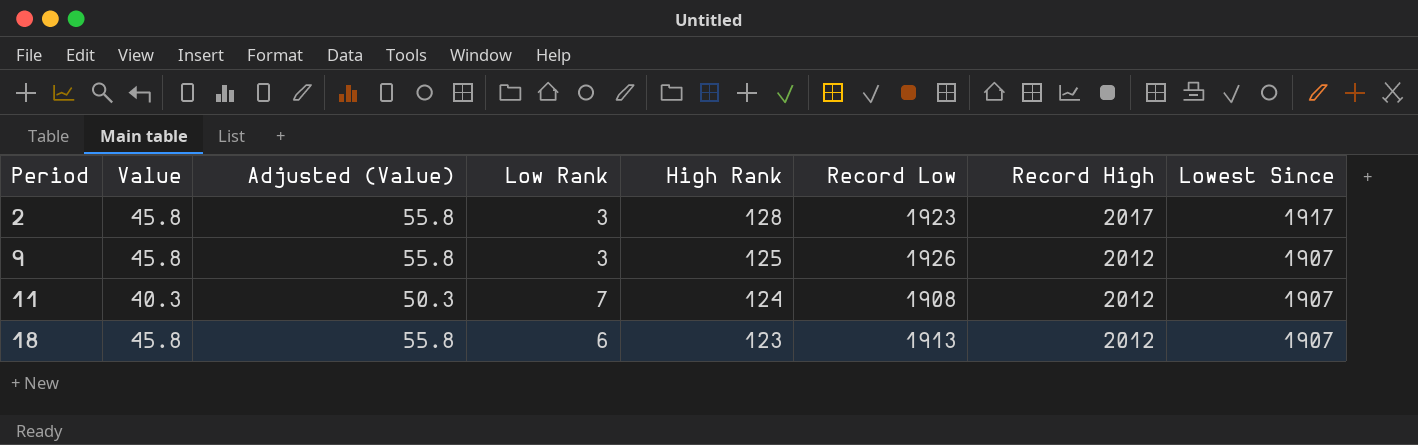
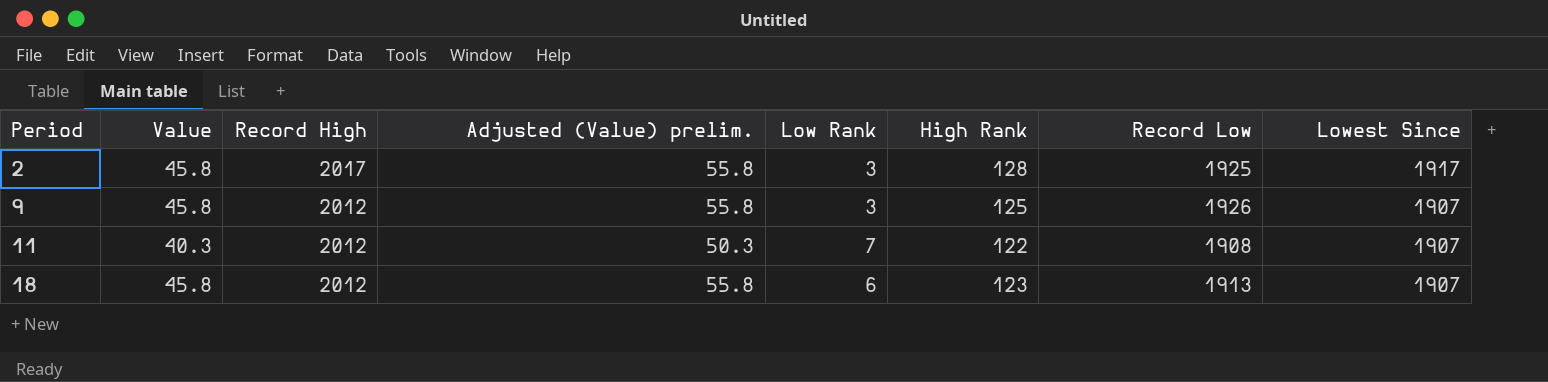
column Record High | position: 7 -> 3
column name: Adjusted (Value) -> Adjusted (Value) prelim.
2 | Record Low: 1923 -> 1925
11 | High Rank: 124 -> 122

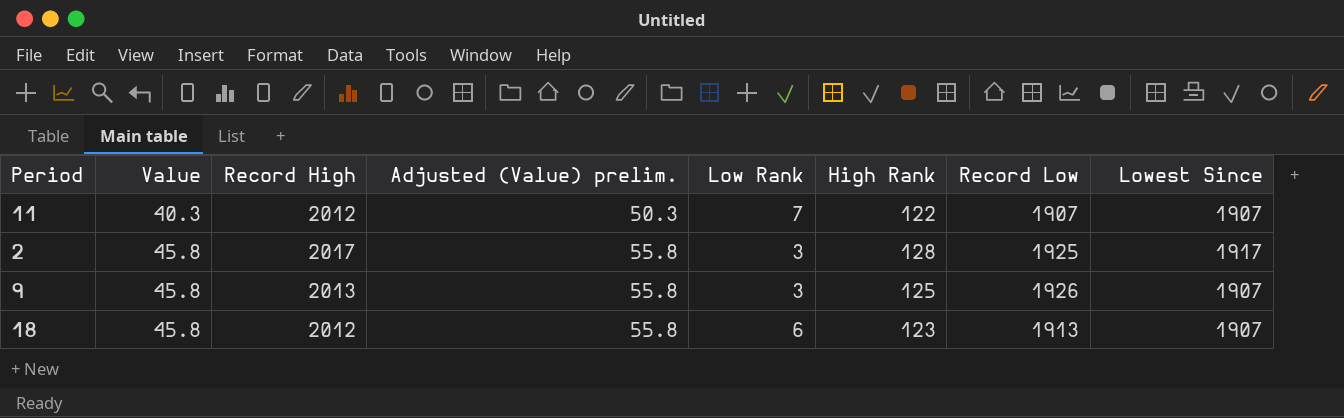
row order: Period ascending -> Value ascending
11 | Record Low: 1908 -> 1907
9 | Record High: 2012 -> 2013

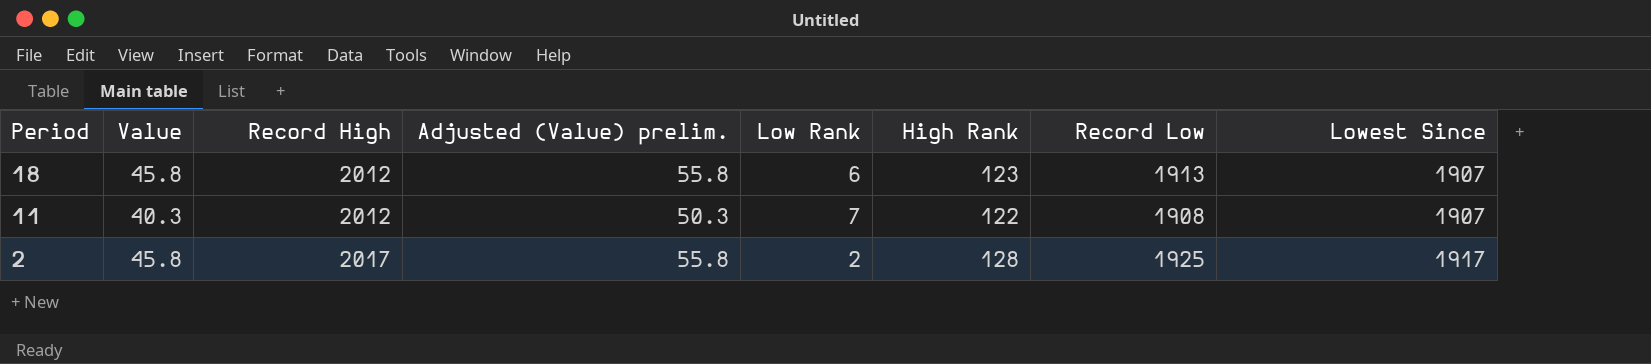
row order: Value ascending -> Period descending
row 9: 45.8 | 2013 | 55.8 | 3 | 125 | 1926 | 1907 -> none
11 | Record Low: 1907 -> 1908
2 | Low Rank: 3 -> 2

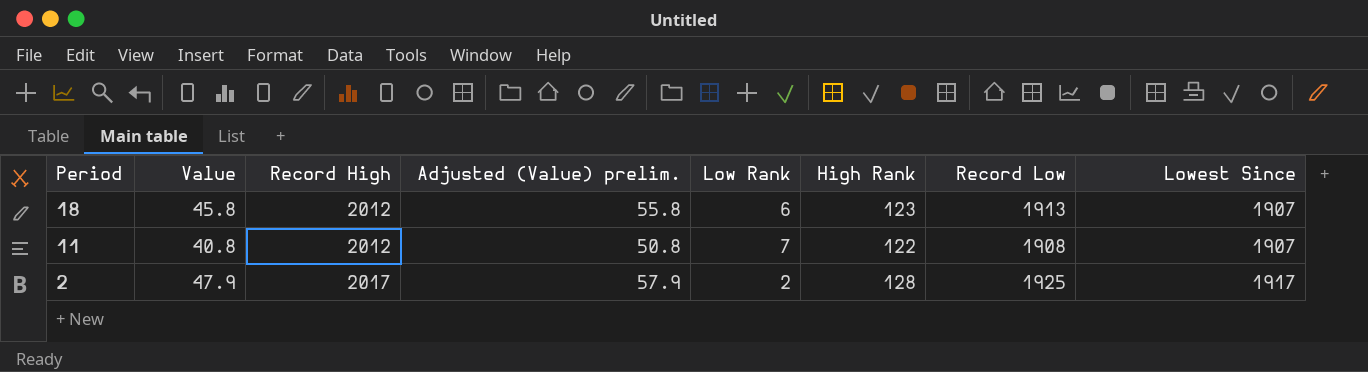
11 | Value: 40.3 -> 40.8
11 | Adjusted (Value) prelim.: 50.3 -> 50.8
2 | Value: 45.8 -> 47.9
2 | Adjusted (Value) prelim.: 55.8 -> 57.9

